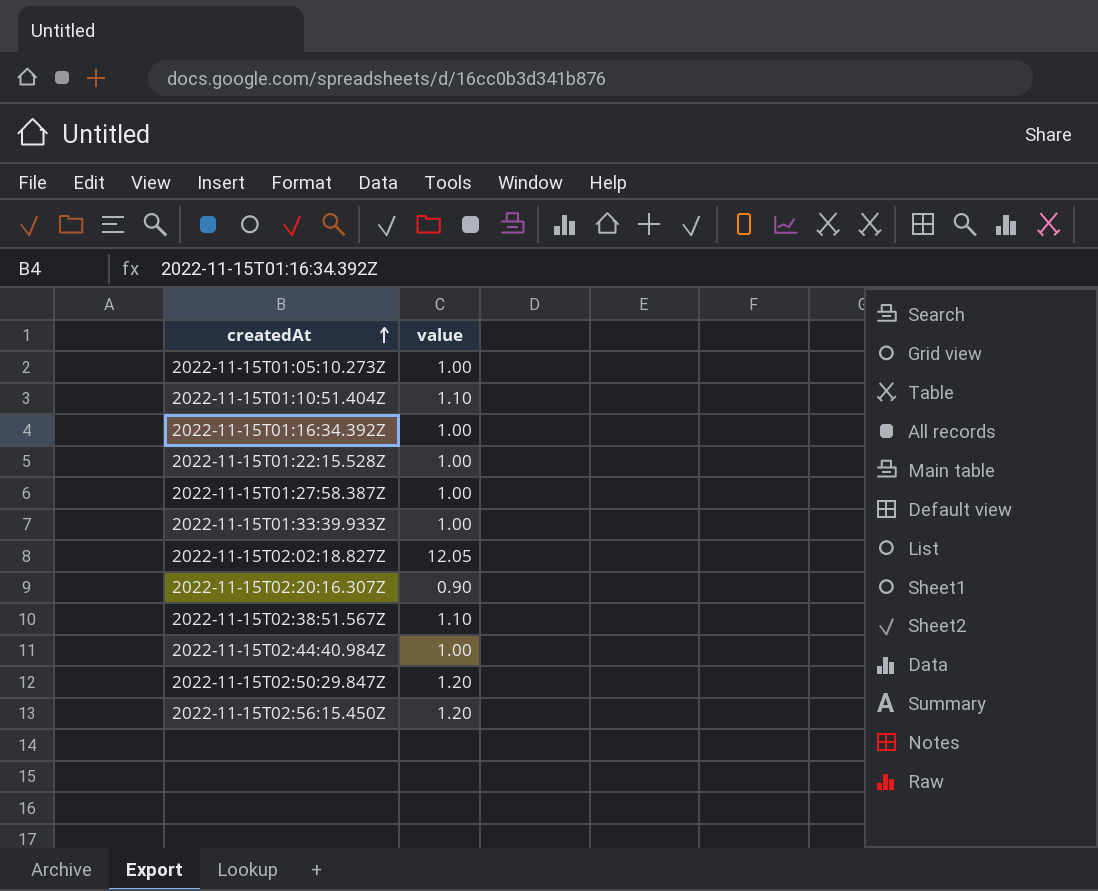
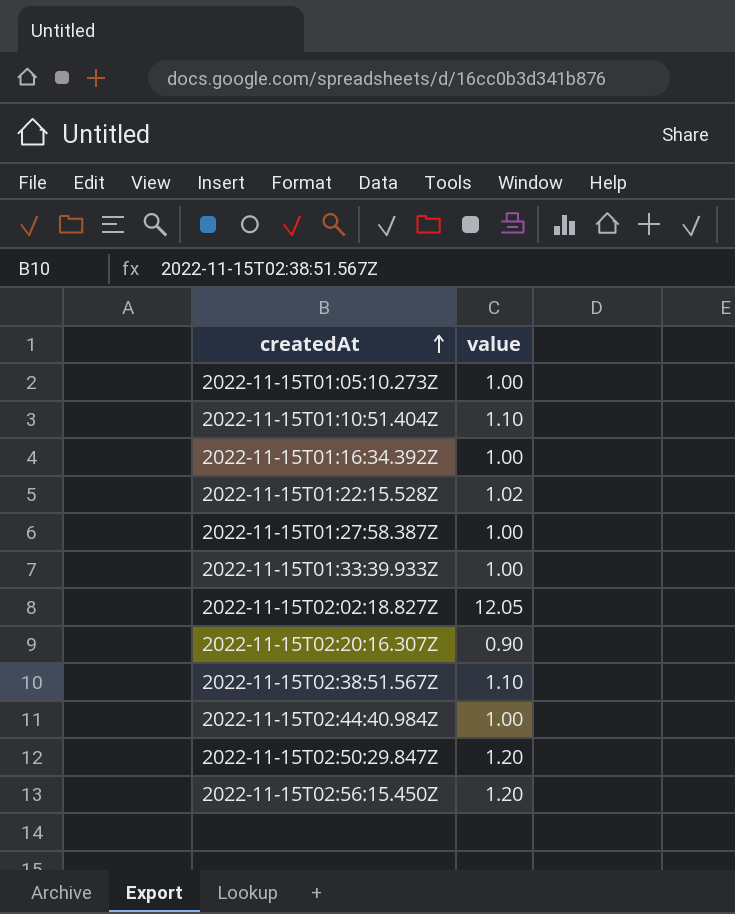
2022-11-15T01:22:15.528Z | value: 1.00 -> 1.02

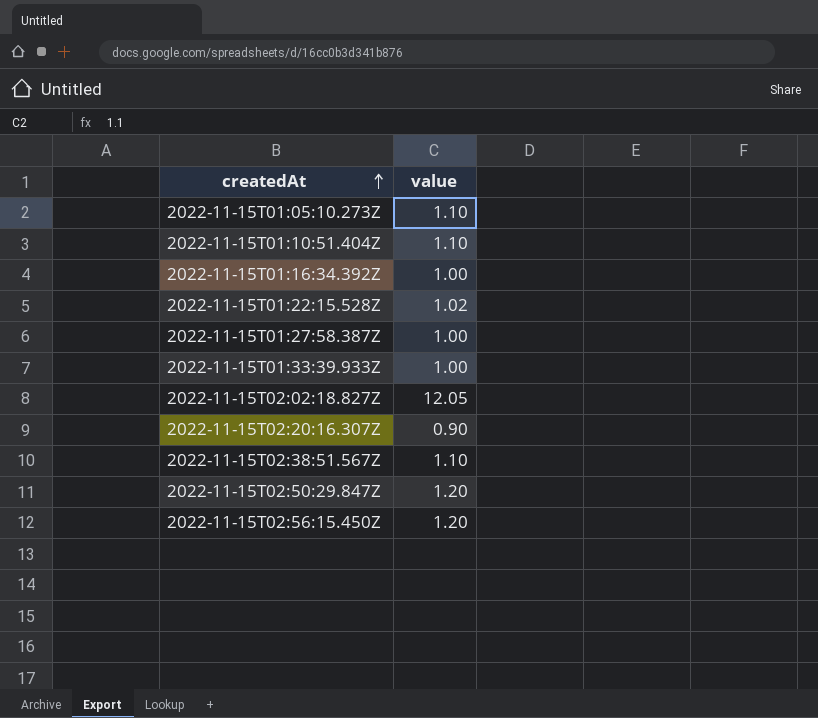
row 2022-11-15T02:44:40.984Z: 1.00 -> none
2022-11-15T01:05:10.273Z | value: 1.00 -> 1.10

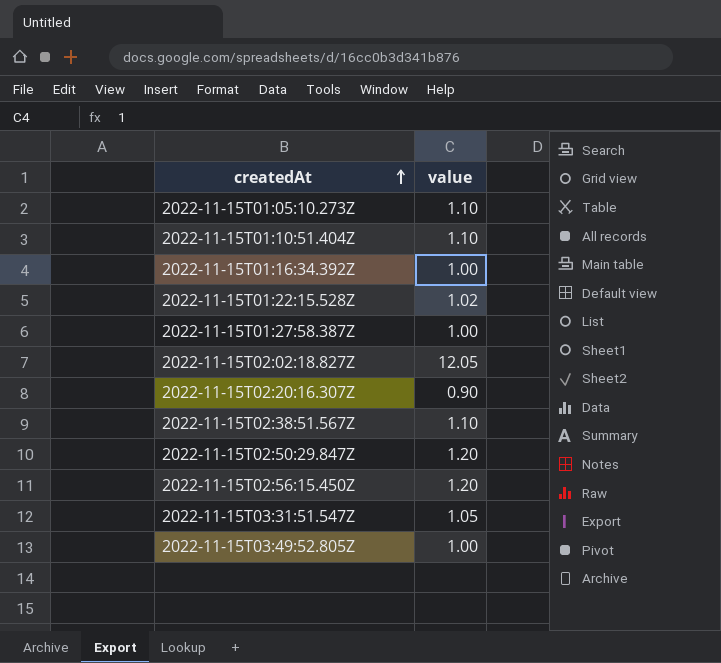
row 2022-11-15T01:33:39.933Z: 1.00 -> none
row 2022-11-15T03:31:51.547Z: none -> 1.05
row 2022-11-15T03:49:52.805Z: none -> 1.00

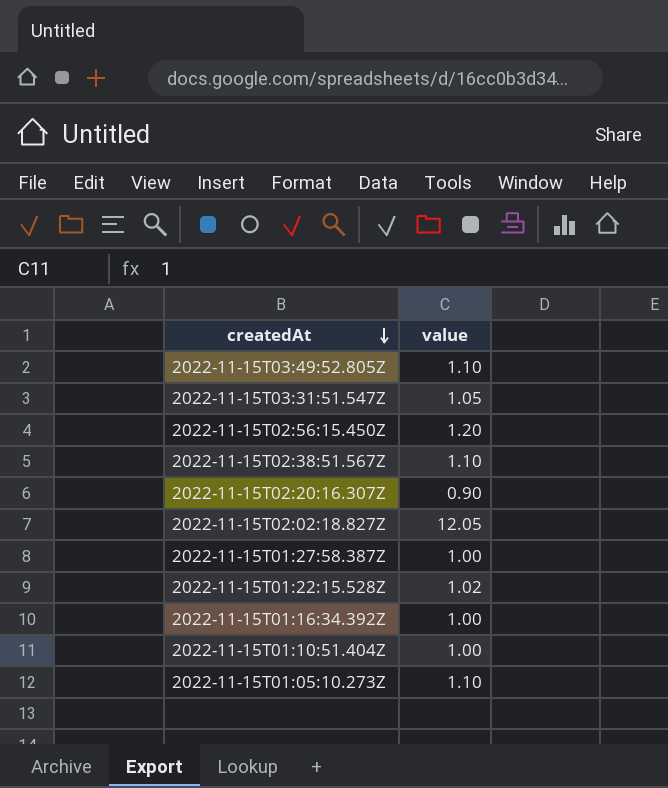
row order: createdAt ascending -> createdAt descending
row 2022-11-15T02:50:29.847Z: 1.20 -> none
2022-11-15T03:49:52.805Z | value: 1.00 -> 1.10
2022-11-15T01:10:51.404Z | value: 1.10 -> 1.00

